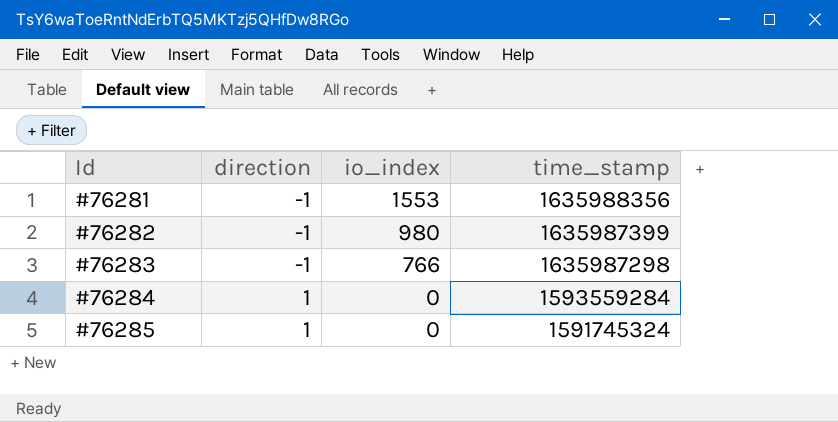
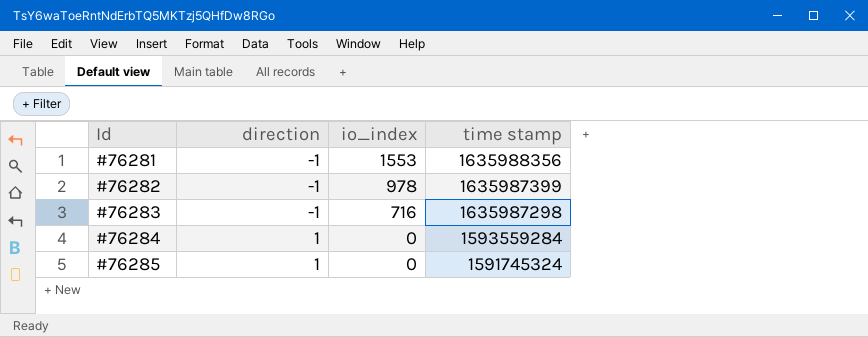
column name: time_stamp -> time stamp
#76282 | io_index: 980 -> 978
#76283 | io_index: 766 -> 716

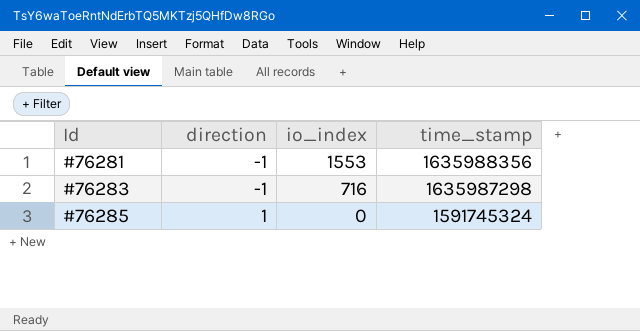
column name: time stamp -> time_stamp
row #76282: -1 | 978 | 1635987399 -> none
row #76284: 1 | 0 | 1593559284 -> none

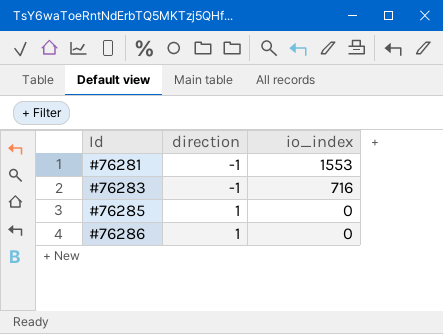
column time_stamp | position: 4 -> none
row #76286: none -> 1 | 0

